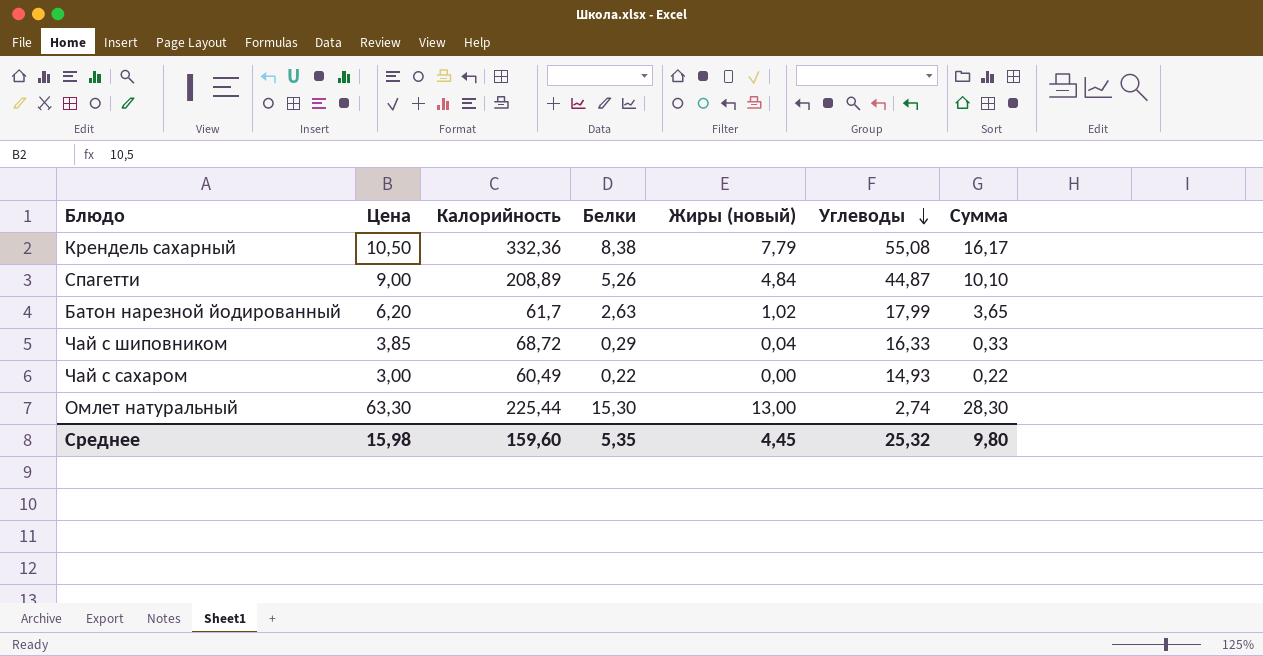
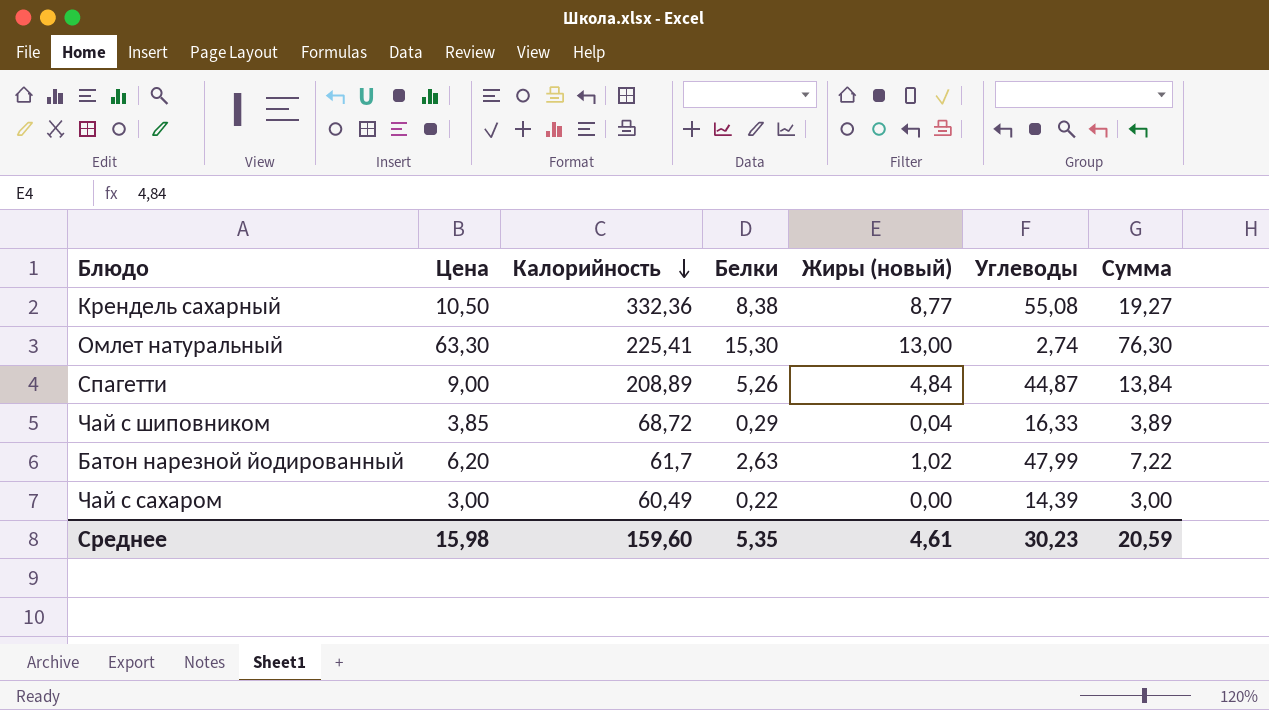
row order: Углеводы descending -> Калорийность descending
column Сумма | formula: [Белки] + [Жиры (новый)] -> [Цена] + [Жиры (новый)]
Крендель сахарный | Жиры (новый): 7,79 -> 8,77
Омлет натуральный | Калорийность: 225,44 -> 225,41
Батон нарезной йодированный | Углеводы: 17,99 -> 47,99
Чай с сахаром | Углеводы: 14,93 -> 14,39
Среднее | Жиры (новый): 4,45 -> 4,61
Среднее | Углеводы: 25,32 -> 30,23
Среднее | Сумма: 9,80 -> 20,59

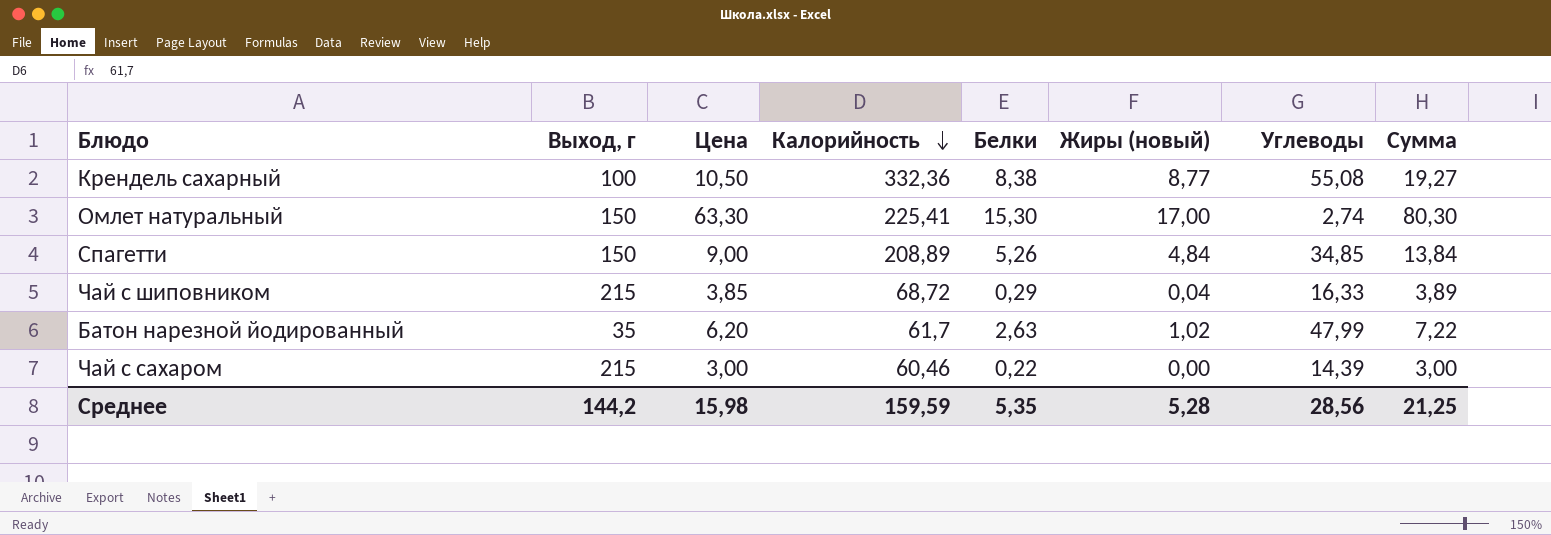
column Выход, г | position: none -> 2
Омлет натуральный | Жиры (новый): 13,00 -> 17,00
Омлет натуральный | Сумма: 76,30 -> 80,30
Спагетти | Углеводы: 44,87 -> 34,85
Чай с сахаром | Калорийность: 60,49 -> 60,46
Среднее | Калорийность: 159,60 -> 159,59
Среднее | Жиры (новый): 4,61 -> 5,28
Среднее | Углеводы: 30,23 -> 28,56
Среднее | Сумма: 20,59 -> 21,25

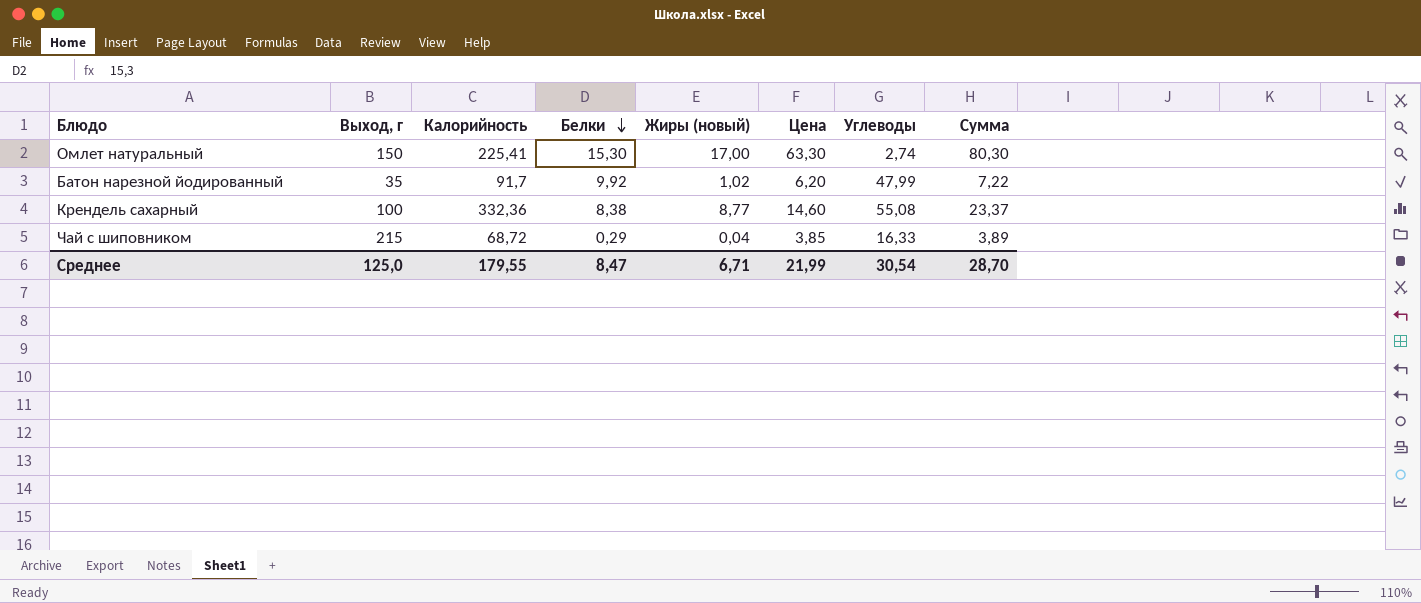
row order: Калорийность descending -> Белки descending
column Цена | position: 3 -> 6
row Спагетти: 150 | 9,00 | 208,89 | 5,26 | 4,84 | 34,85 | 13,84 -> none
row Чай с сахаром: 215 | 3,00 | 60,46 | 0,22 | 0,00 | 14,39 | 3,00 -> none
Батон нарезной йодированный | Калорийность: 61,7 -> 91,7
Батон нарезной йодированный | Белки: 2,63 -> 9,92
Крендель сахарный | Цена: 10,50 -> 14,60
Крендель сахарный | Сумма: 19,27 -> 23,37
Среднее | Выход, г: 144,2 -> 125,0
Среднее | Калорийность: 159,59 -> 179,55
Среднее | Белки: 5,35 -> 8,47
Среднее | Жиры (новый): 5,28 -> 6,71
Среднее | Цена: 15,98 -> 21,99
Среднее | Углеводы: 28,56 -> 30,54
Среднее | Сумма: 21,25 -> 28,70

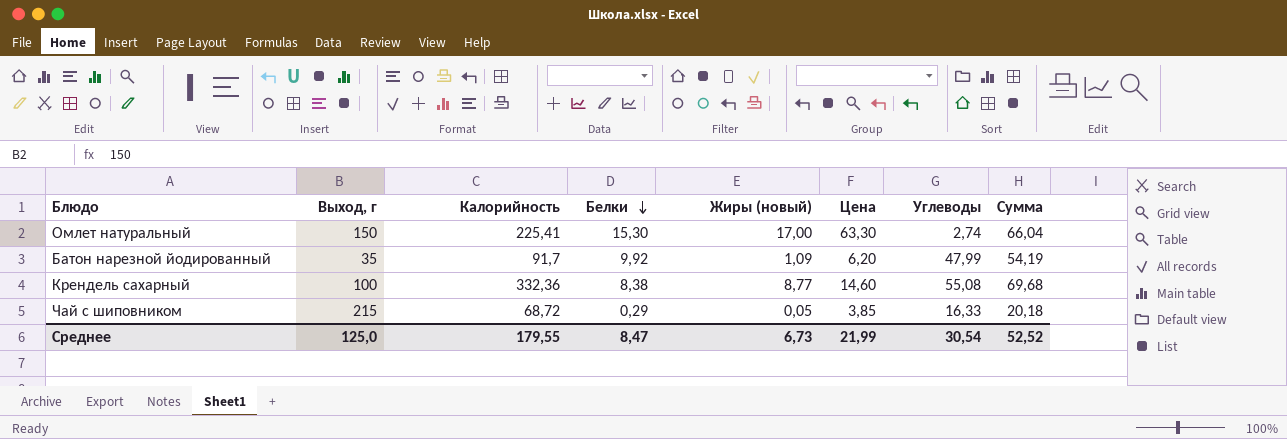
column Сумма | formula: [Жиры (новый)] + [Цена] -> [Цена] + [Углеводы]
Батон нарезной йодированный | Жиры (новый): 1,02 -> 1,09
Чай с шиповником | Жиры (новый): 0,04 -> 0,05
Среднее | Жиры (новый): 6,71 -> 6,73
Среднее | Сумма: 28,70 -> 52,52

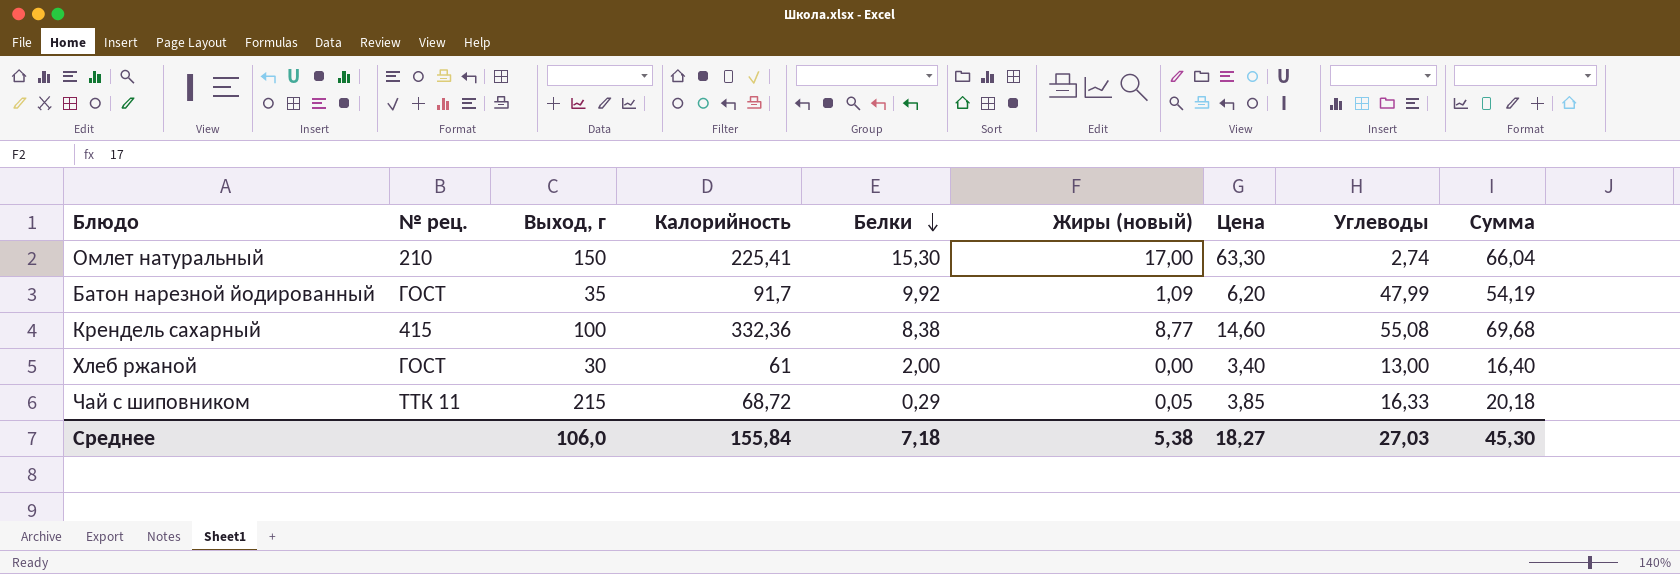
column № рец. | position: none -> 2
row Хлеб ржаной: none -> ГОСТ | 30 | 61 | 2,00 | 0,00 | 3,40 | 13,00 | 16,40
Среднее | Выход, г: 125,0 -> 106,0
Среднее | Калорийность: 179,55 -> 155,84
Среднее | Белки: 8,47 -> 7,18
Среднее | Жиры (новый): 6,73 -> 5,38
Среднее | Цена: 21,99 -> 18,27
Среднее | Углеводы: 30,54 -> 27,03
Среднее | Сумма: 52,52 -> 45,30

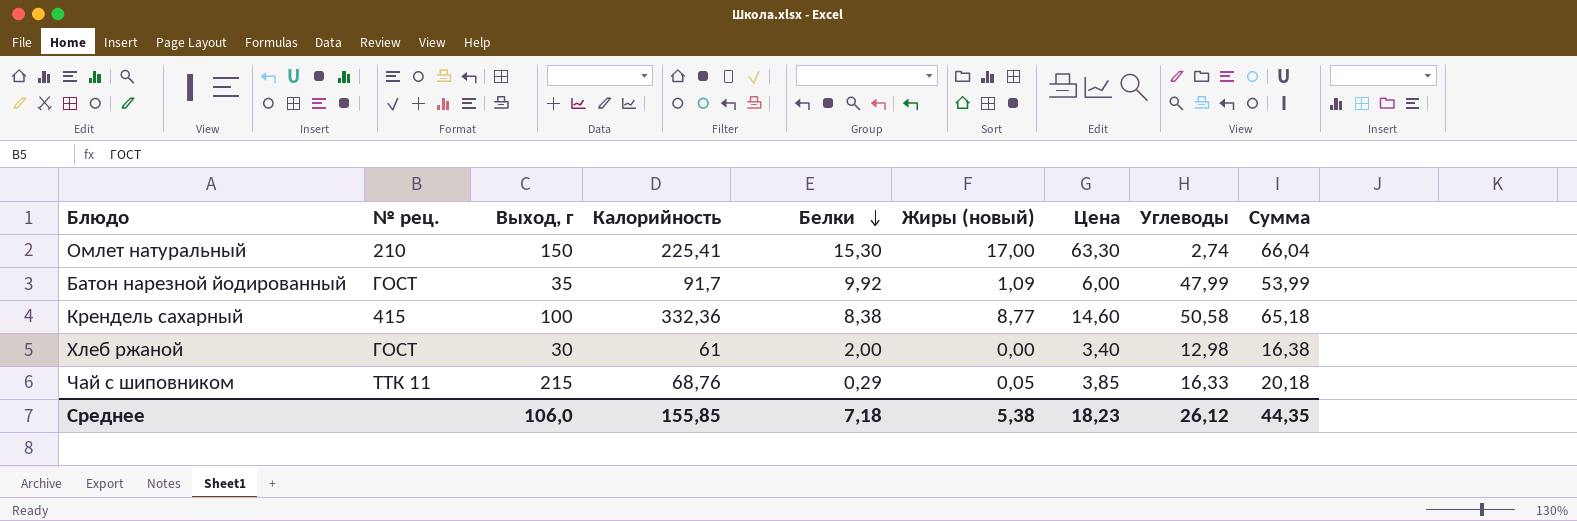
Батон нарезной йодированный | Цена: 6,20 -> 6,00
Батон нарезной йодированный | Сумма: 54,19 -> 53,99
Крендель сахарный | Углеводы: 55,08 -> 50,58
Крендель сахарный | Сумма: 69,68 -> 65,18
Хлеб ржаной | Углеводы: 13,00 -> 12,98
Хлеб ржаной | Сумма: 16,40 -> 16,38
Чай с шиповником | Калорийность: 68,72 -> 68,76
Среднее | Калорийность: 155,84 -> 155,85
Среднее | Цена: 18,27 -> 18,23
Среднее | Углеводы: 27,03 -> 26,12
Среднее | Сумма: 45,30 -> 44,35

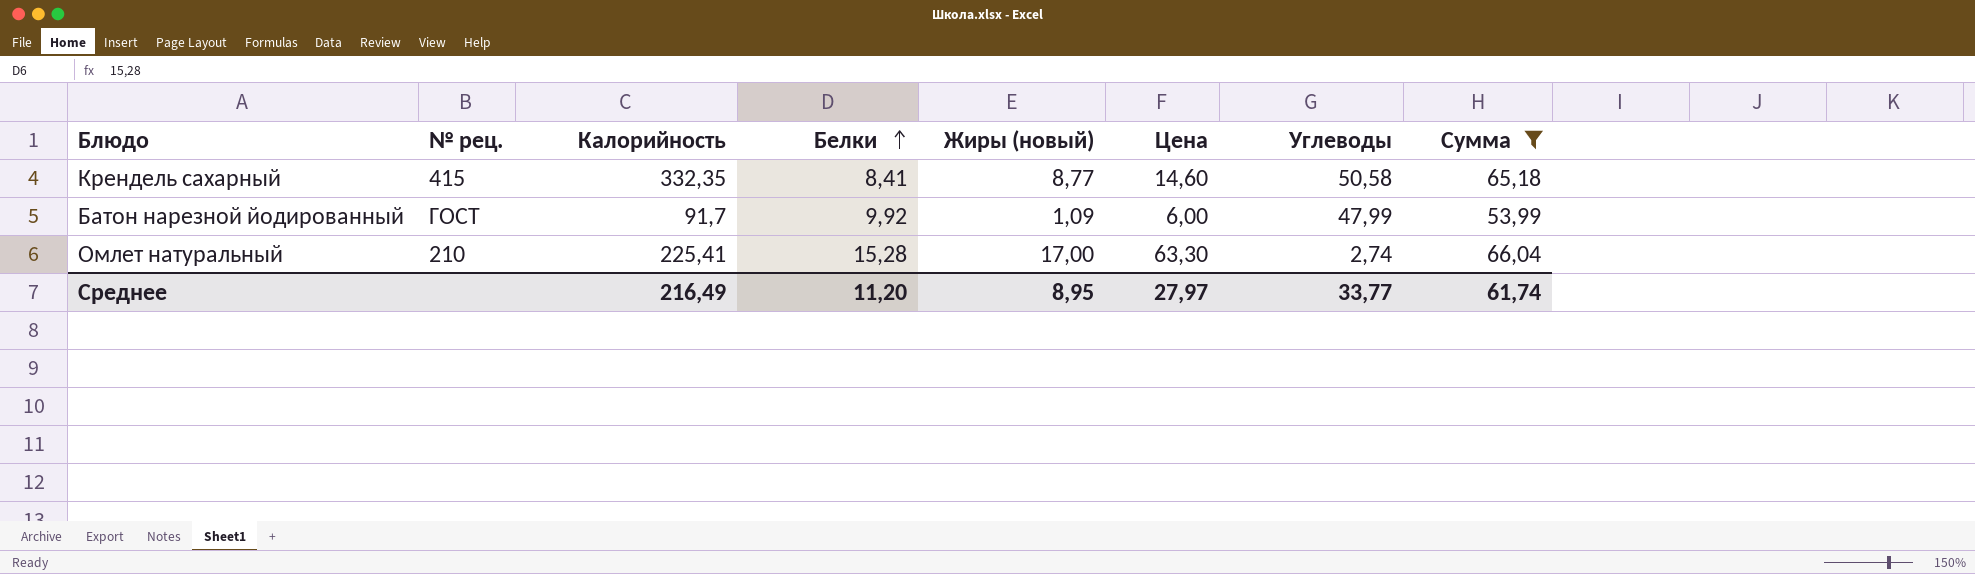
filter: none -> Сумма >= 53,99
row order: Белки descending -> Белки ascending
column Выход, г | position: 3 -> none
Крендель сахарный | Калорийность: 332,36 -> 332,35
Крендель сахарный | Белки: 8,38 -> 8,41
Омлет натуральный | Белки: 15,30 -> 15,28
Среднее | Калорийность: 155,85 -> 216,49
Среднее | Белки: 7,18 -> 11,20
Среднее | Жиры (новый): 5,38 -> 8,95
Среднее | Цена: 18,23 -> 27,97
Среднее | Углеводы: 26,12 -> 33,77
Среднее | Сумма: 44,35 -> 61,74

